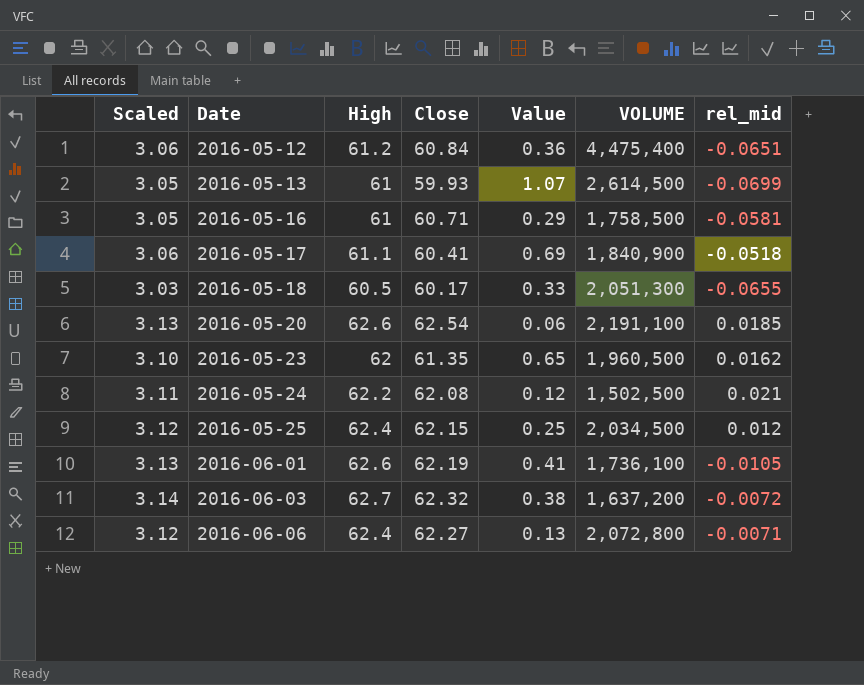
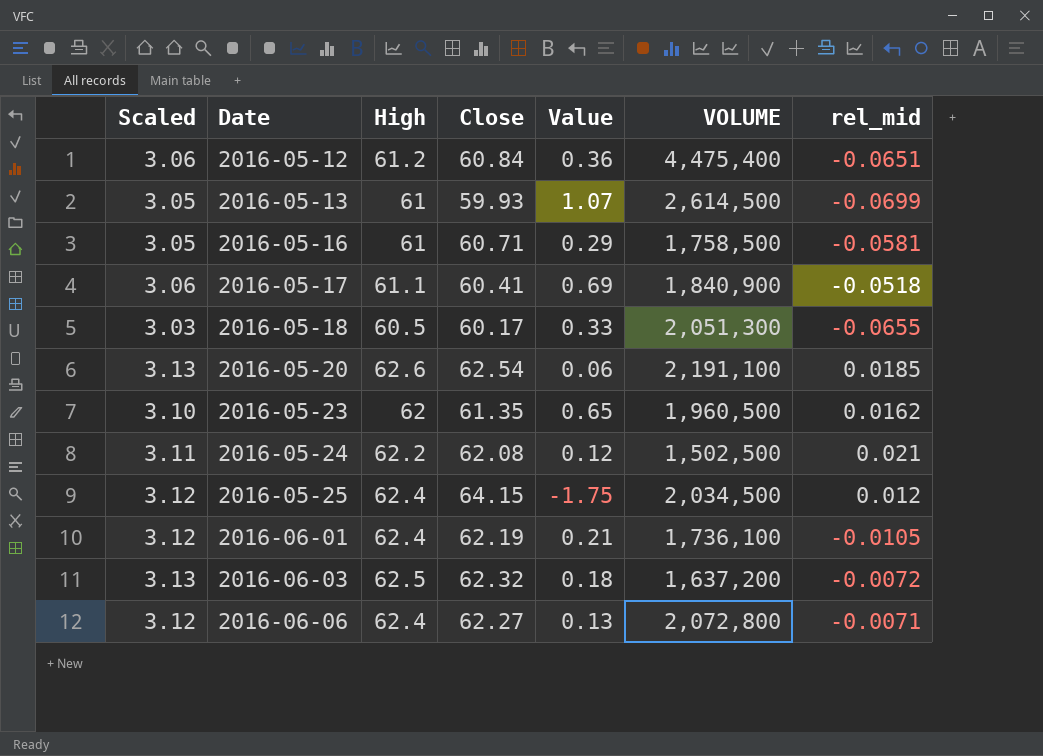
2016-05-25 | Close: 62.15 -> 64.15
2016-05-25 | Value: 0.25 -> -1.75
2016-06-01 | Scaled: 3.13 -> 3.12
2016-06-01 | High: 62.6 -> 62.4
2016-06-01 | Value: 0.41 -> 0.21
2016-06-03 | Scaled: 3.14 -> 3.13
2016-06-03 | High: 62.7 -> 62.5
2016-06-03 | Value: 0.38 -> 0.18

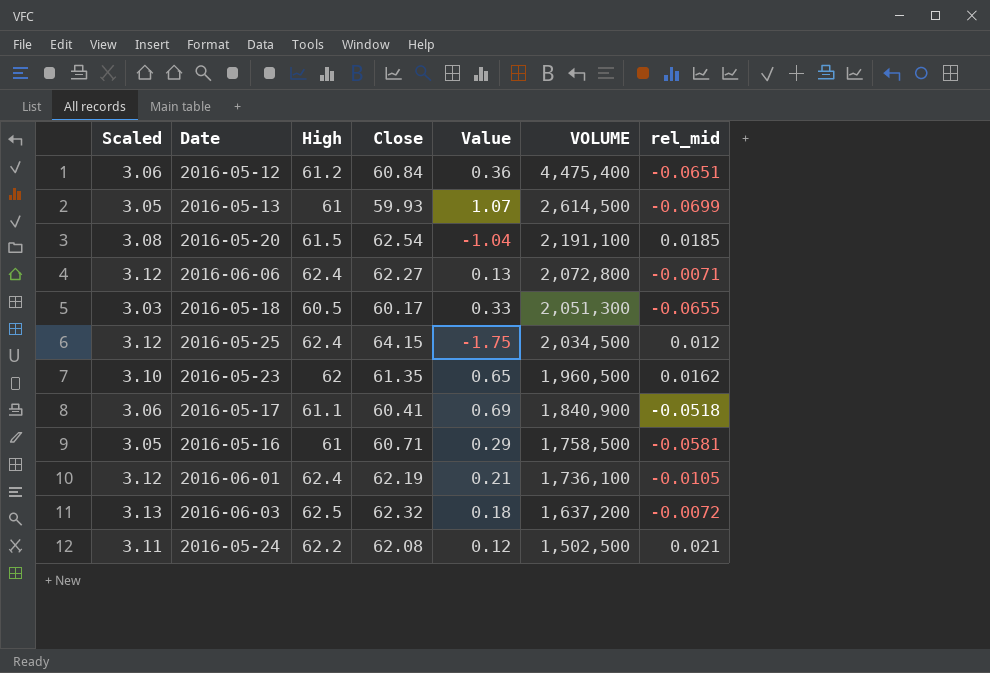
row order: Date ascending -> VOLUME descending
2016-05-20 | Scaled: 3.13 -> 3.08
2016-05-20 | High: 62.6 -> 61.5
2016-05-20 | Value: 0.06 -> -1.04

